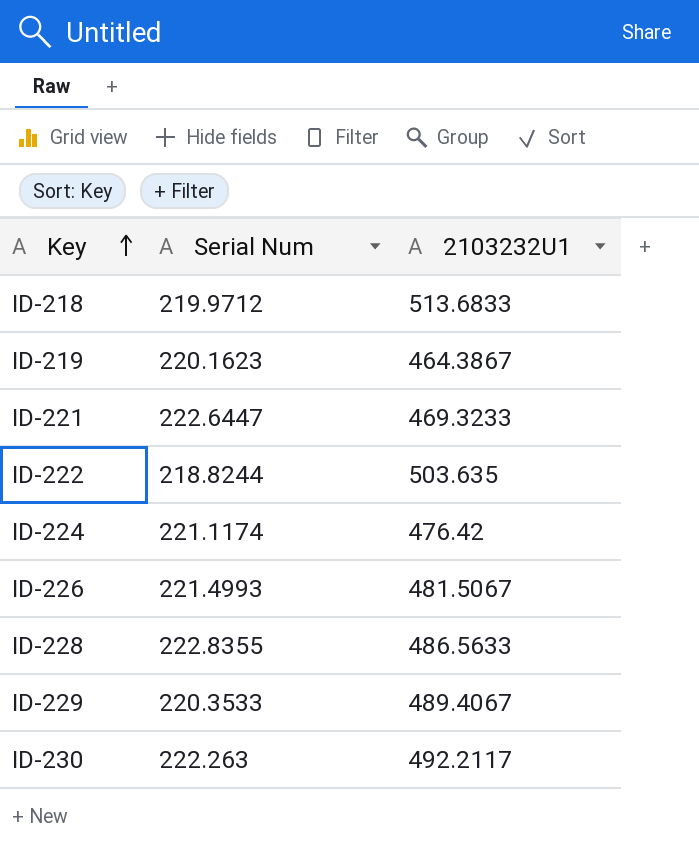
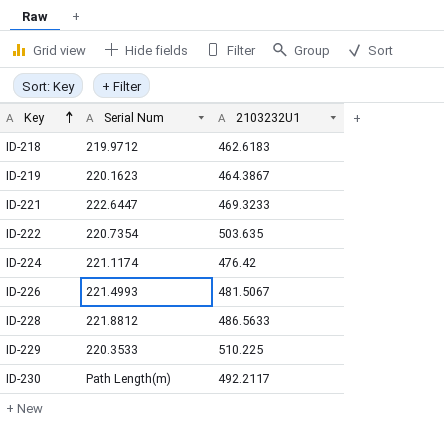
ID-218 | 2103232U1: 513.6833 -> 462.6183
ID-222 | Serial Num: 218.8244 -> 220.7354
ID-228 | Serial Num: 222.8355 -> 221.8812
ID-229 | 2103232U1: 489.4067 -> 510.225
ID-230 | Serial Num: 222.263 -> Path Length(m)

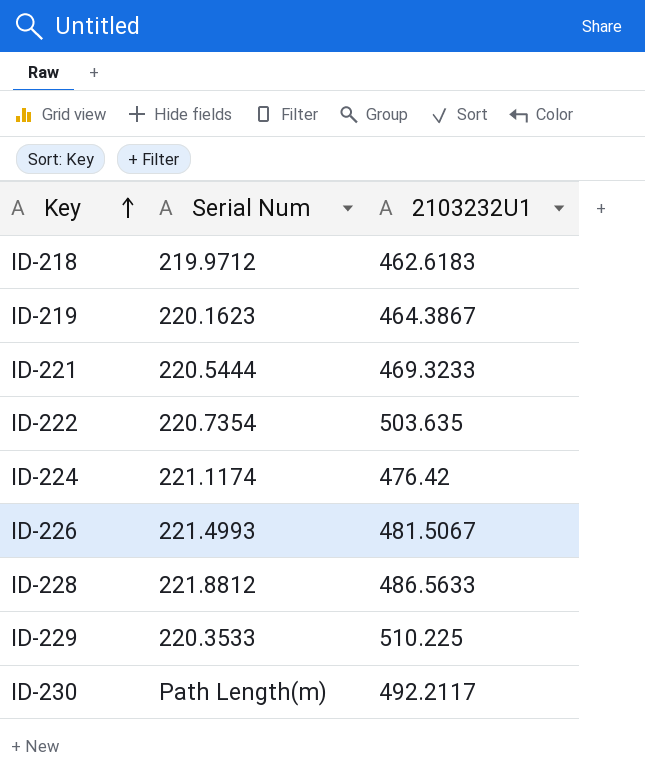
ID-221 | Serial Num: 222.6447 -> 220.5444

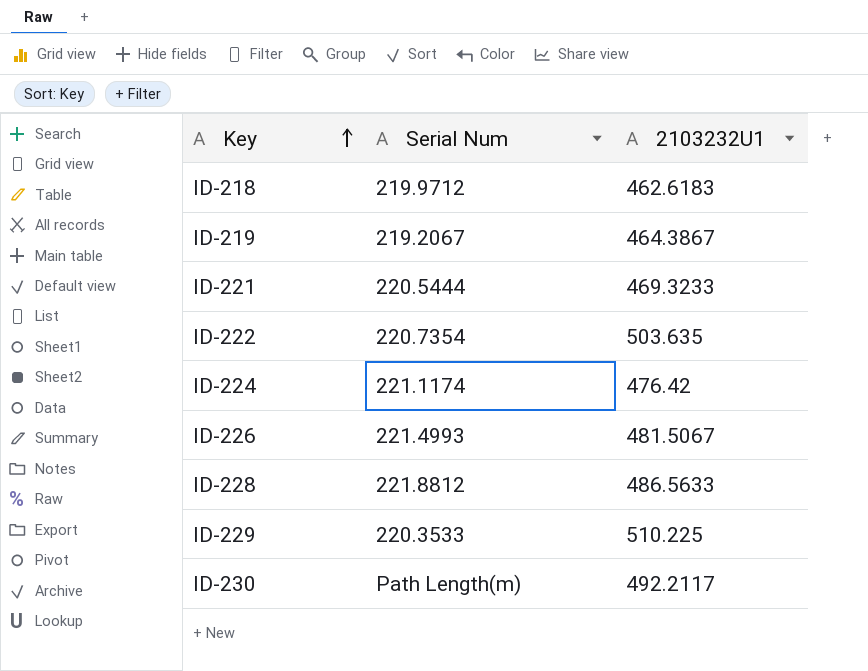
ID-219 | Serial Num: 220.1623 -> 219.2067

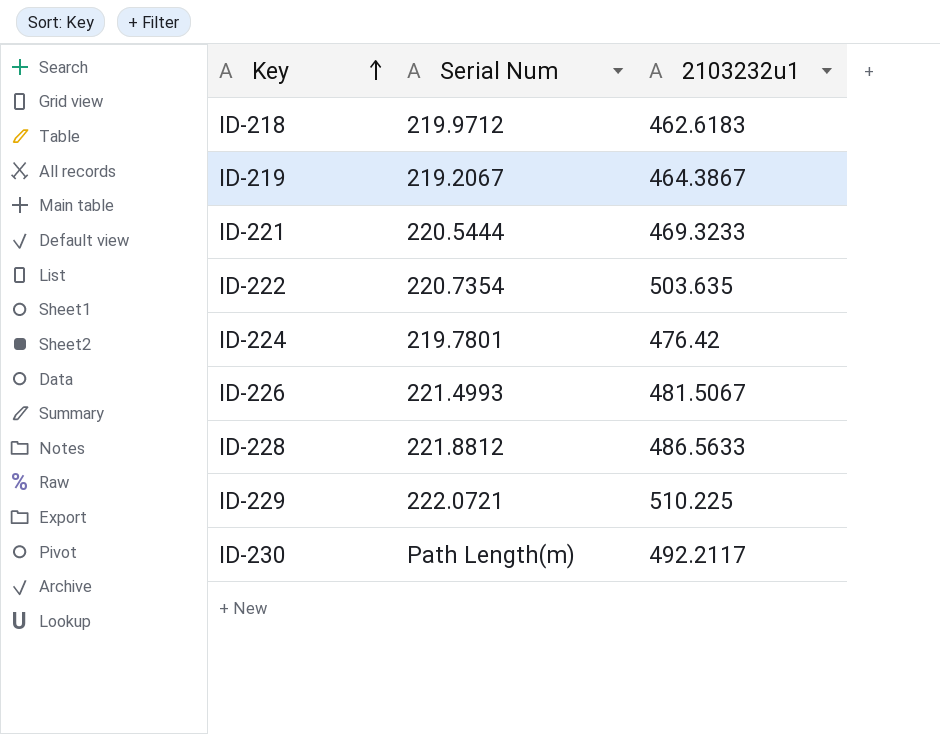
column name: 2103232U1 -> 2103232u1
ID-224 | Serial Num: 221.1174 -> 219.7801
ID-229 | Serial Num: 220.3533 -> 222.0721

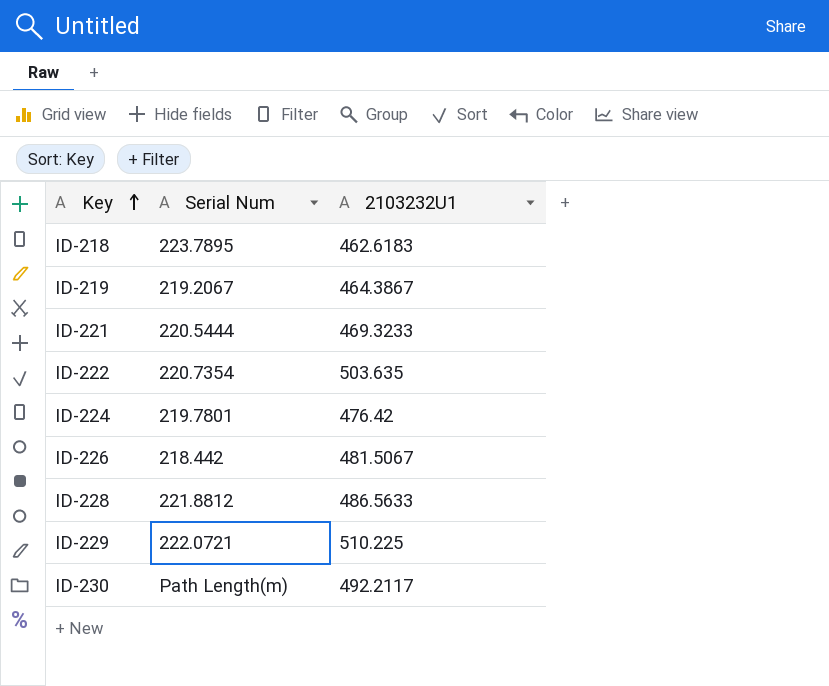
column name: 2103232u1 -> 2103232U1
ID-218 | Serial Num: 219.9712 -> 223.7895
ID-226 | Serial Num: 221.4993 -> 218.442

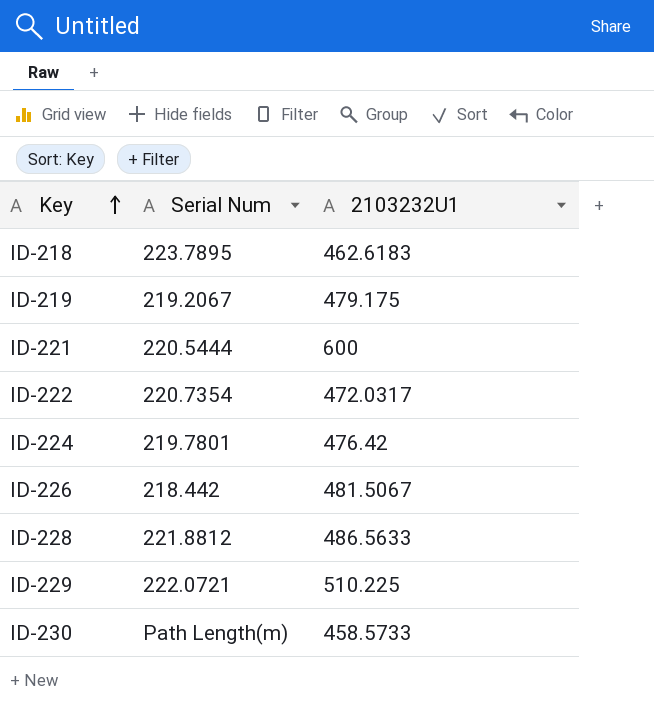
ID-219 | 2103232U1: 464.3867 -> 479.175
ID-221 | 2103232U1: 469.3233 -> 600
ID-222 | 2103232U1: 503.635 -> 472.0317
ID-230 | 2103232U1: 492.2117 -> 458.5733

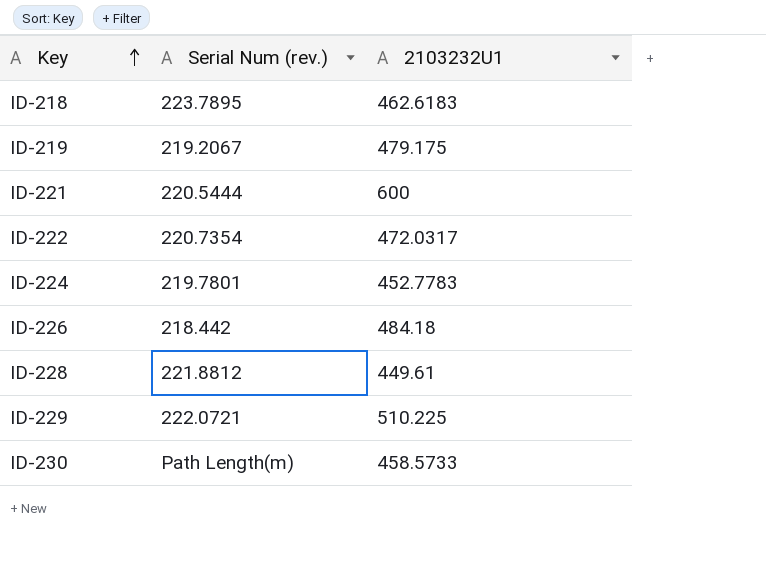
column name: Serial Num -> Serial Num (rev.)
ID-224 | 2103232U1: 476.42 -> 452.7783
ID-226 | 2103232U1: 481.5067 -> 484.18
ID-228 | 2103232U1: 486.5633 -> 449.61

